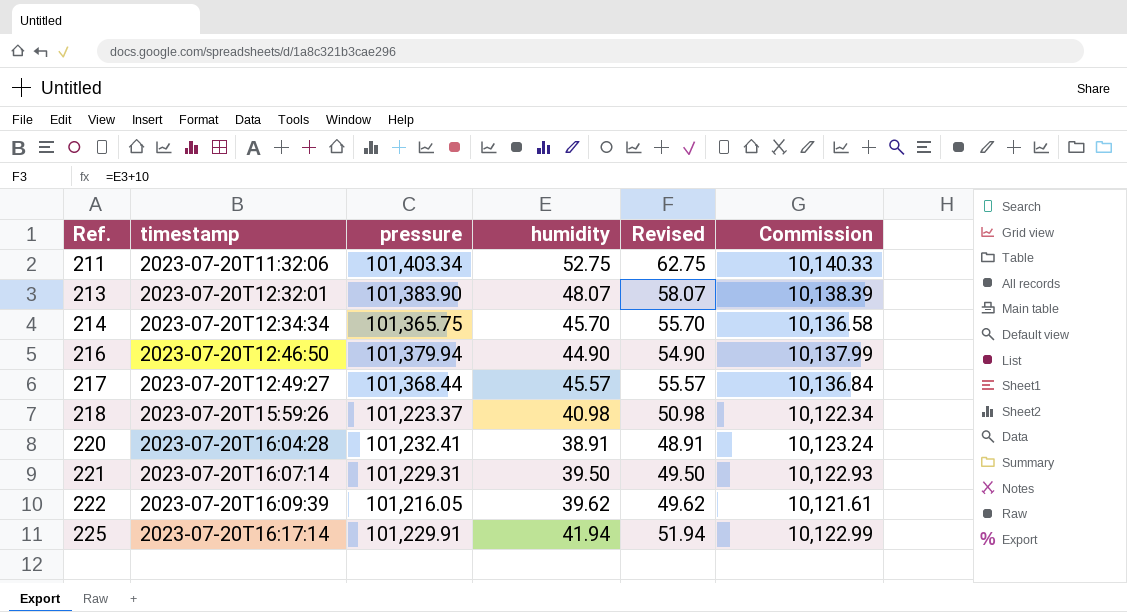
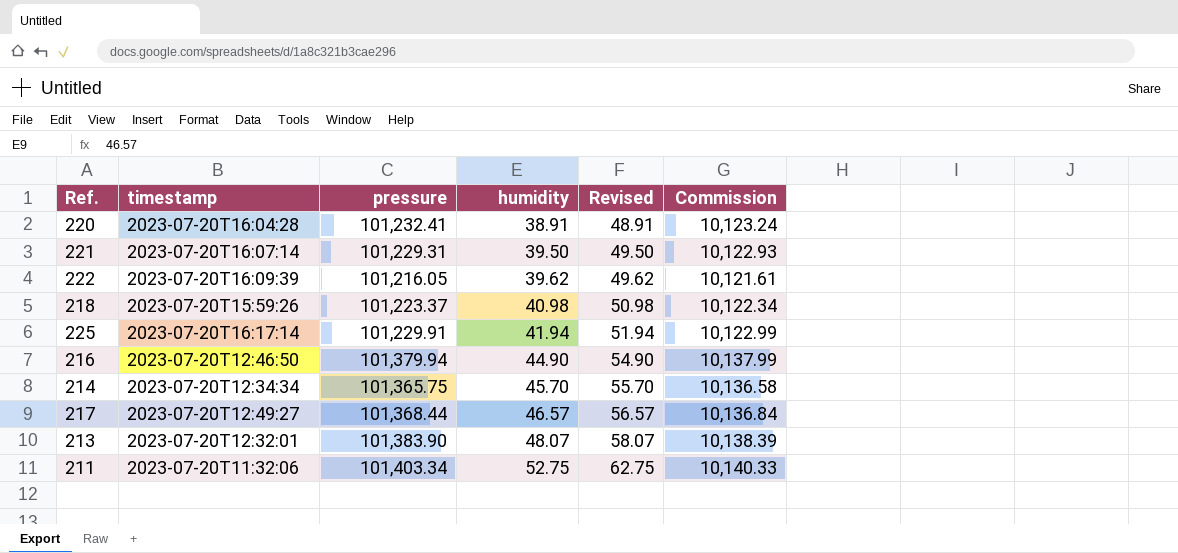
row order: Ref. ascending -> humidity ascending
217 | humidity: 45.57 -> 46.57
217 | Revised: 55.57 -> 56.57

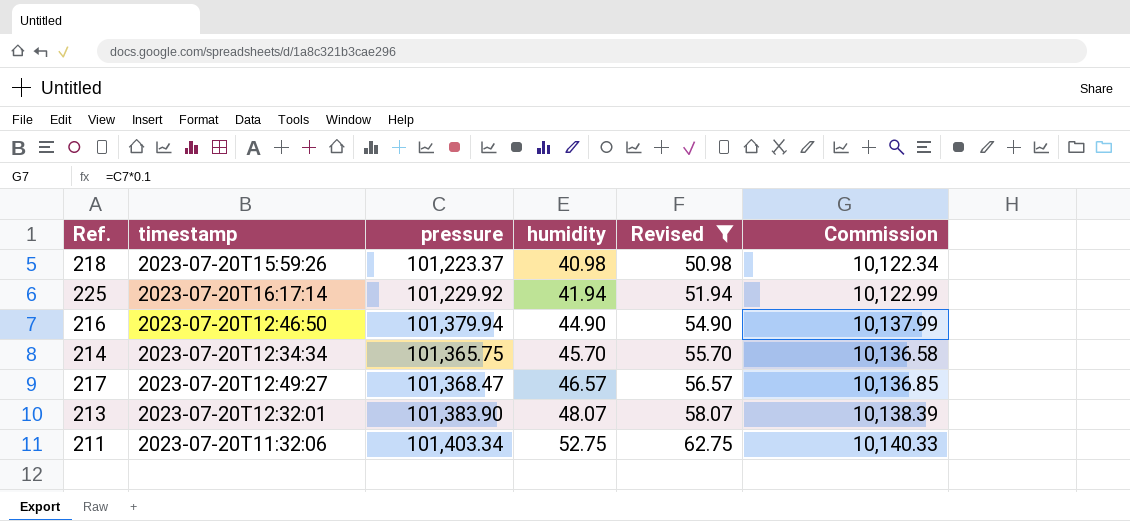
filter: none -> Revised >= 50.98
225 | pressure: 101,229.91 -> 101,229.92
217 | pressure: 101,368.44 -> 101,368.47
217 | Commission: 10,136.84 -> 10,136.85

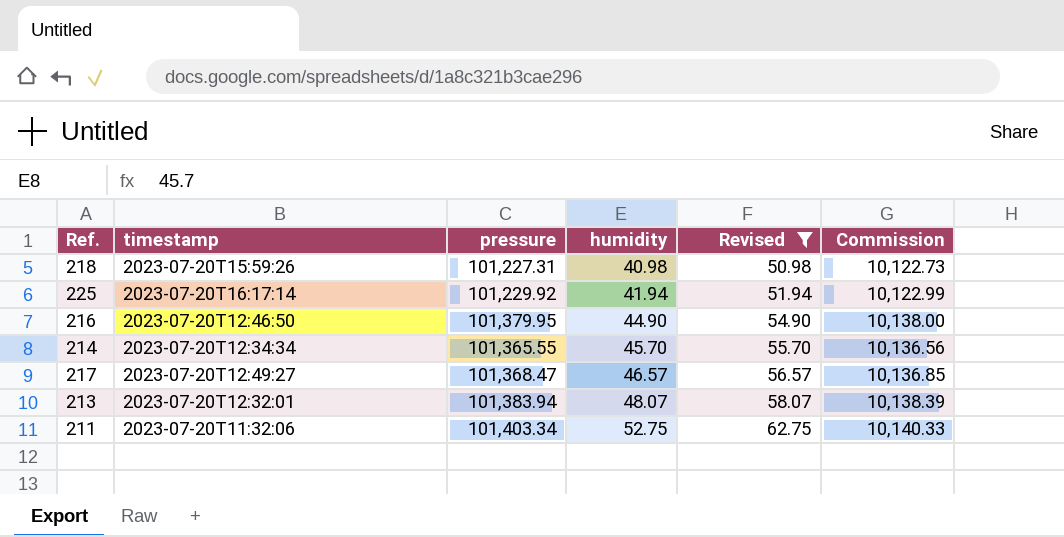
218 | pressure: 101,223.37 -> 101,227.31
218 | Commission: 10,122.34 -> 10,122.73
216 | pressure: 101,379.94 -> 101,379.95
216 | Commission: 10,137.99 -> 10,138.00
214 | pressure: 101,365.75 -> 101,365.55
214 | Commission: 10,136.58 -> 10,136.56
213 | pressure: 101,383.90 -> 101,383.94

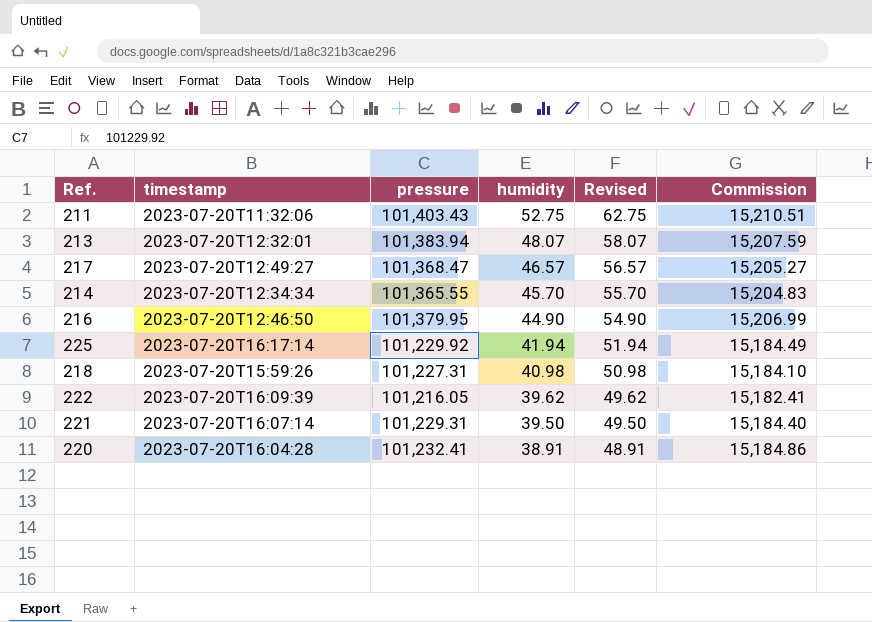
filter: Revised >= 50.98 -> none
row order: humidity ascending -> humidity descending
column Commission | formula: [pressure] * 0.1 -> [pressure] * 0.15
211 | pressure: 101,403.34 -> 101,403.43

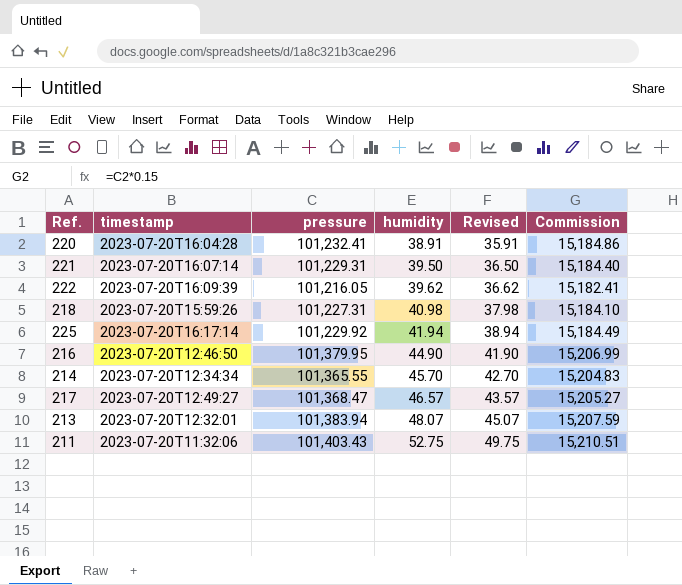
row order: humidity descending -> humidity ascending
column Revised | formula: [humidity] + 10 -> [humidity] - 3

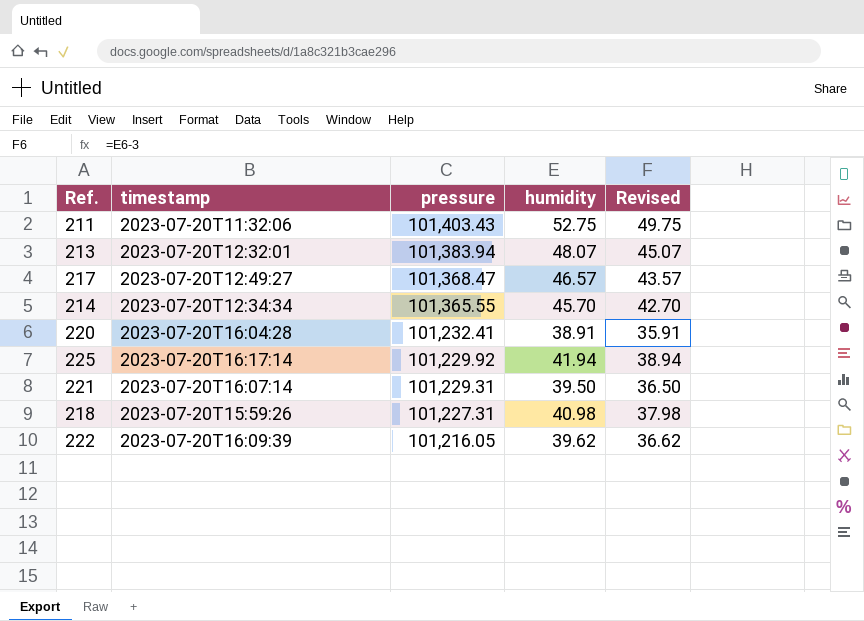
row order: humidity ascending -> pressure descending
column Commission | formula: [pressure] * 0.15 -> none
row 216: 2023-07-20T12:46:50 | 101,379.95 | 44.90 | 41.90 | 15,206.99 -> none

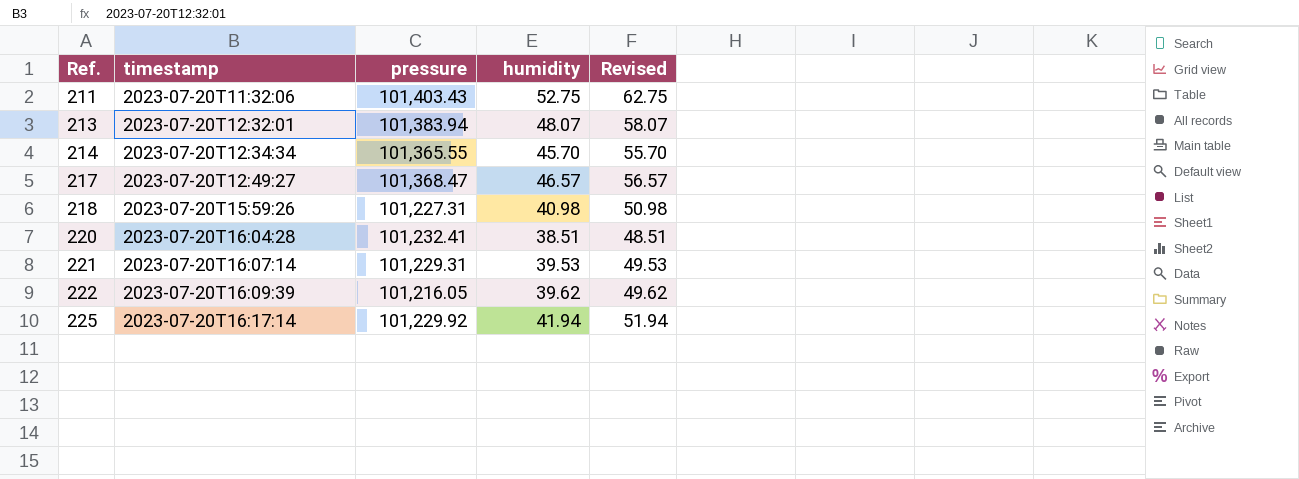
row order: pressure descending -> Ref. ascending
column Revised | formula: [humidity] - 3 -> [humidity] + 10
220 | humidity: 38.91 -> 38.51
221 | humidity: 39.50 -> 39.53

